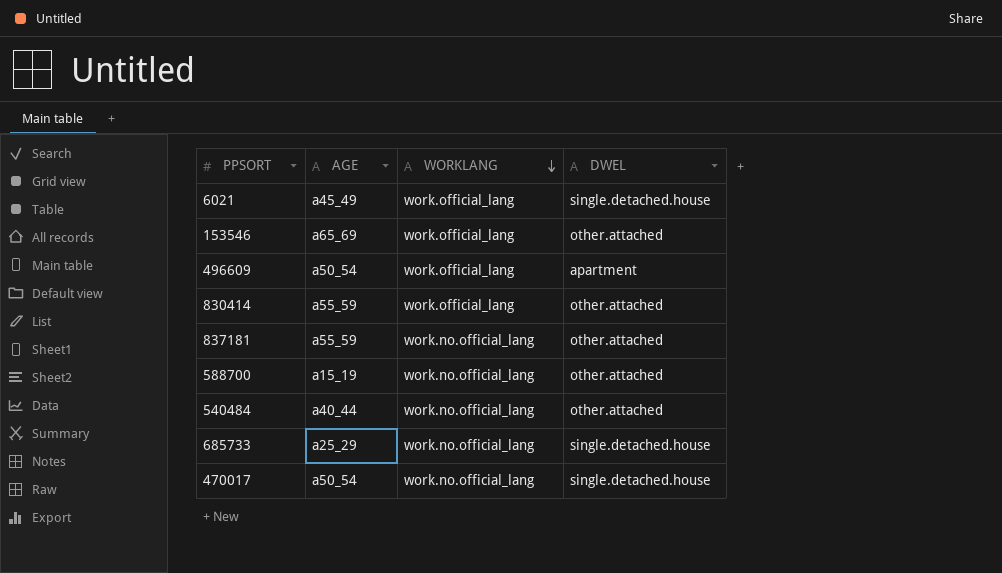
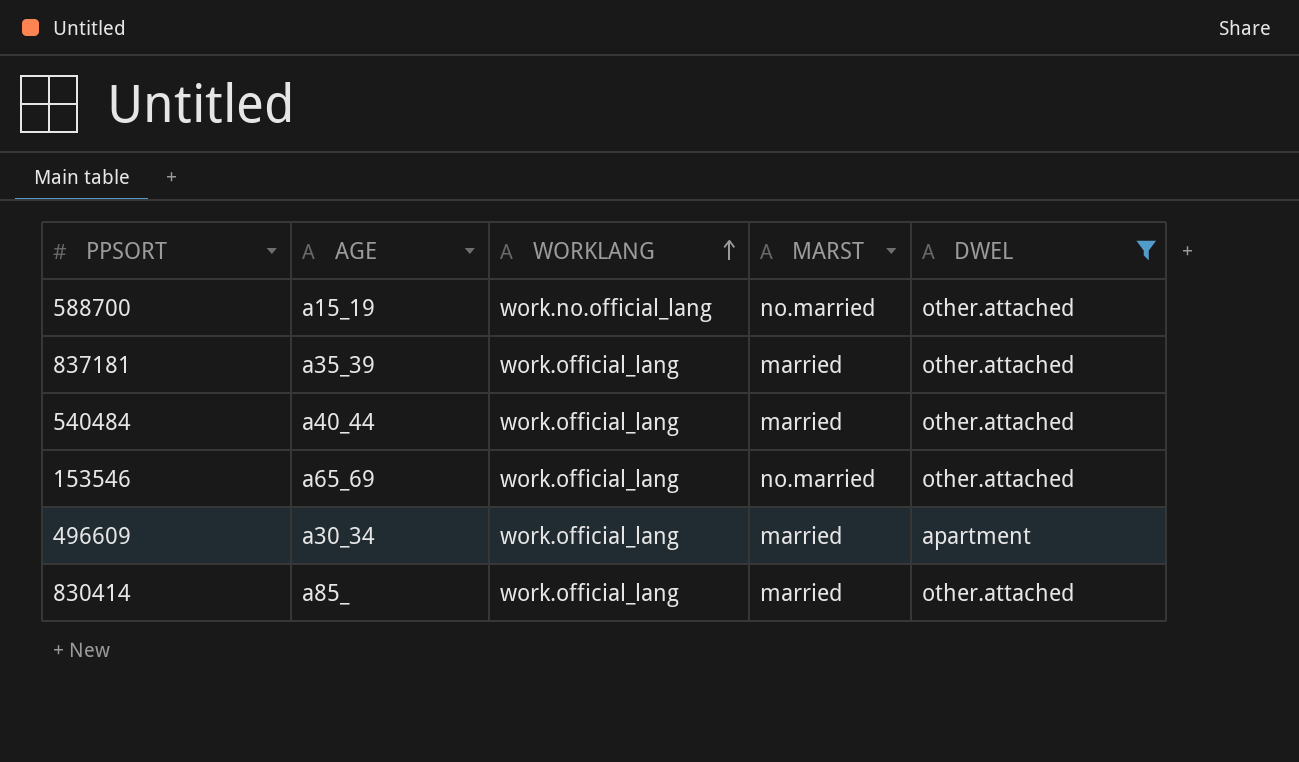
filter: none -> DWEL != single.detached.house
row order: WORKLANG descending -> WORKLANG ascending
column MARST | position: none -> 4
837181 | AGE: a55_59 -> a35_39
837181 | WORKLANG: work.no.official_lang -> work.official_lang
540484 | WORKLANG: work.no.official_lang -> work.official_lang
496609 | AGE: a50_54 -> a30_34
830414 | AGE: a55_59 -> a85_

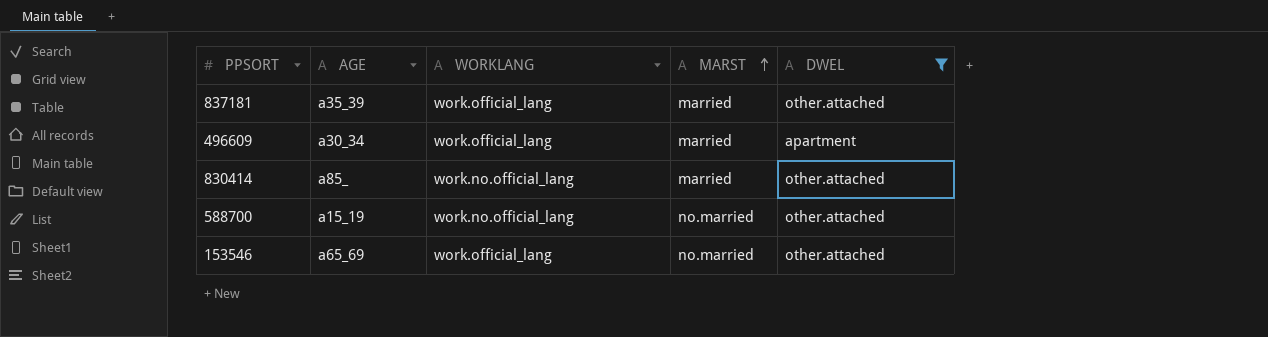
row order: WORKLANG ascending -> MARST ascending
row 540484: a40_44 | work.official_lang | married | other.attached -> none
830414 | WORKLANG: work.official_lang -> work.no.official_lang

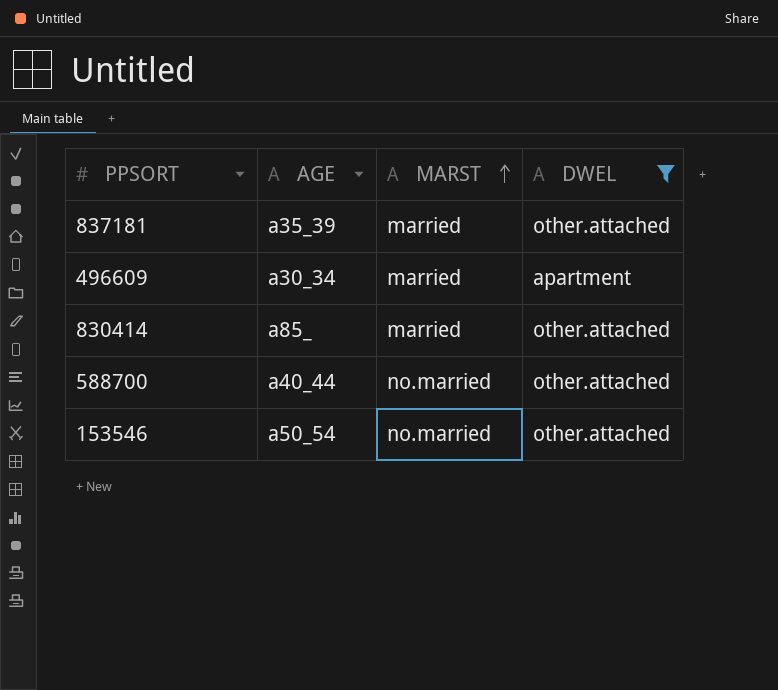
column WORKLANG | position: 3 -> none
588700 | AGE: a15_19 -> a40_44
153546 | AGE: a65_69 -> a50_54

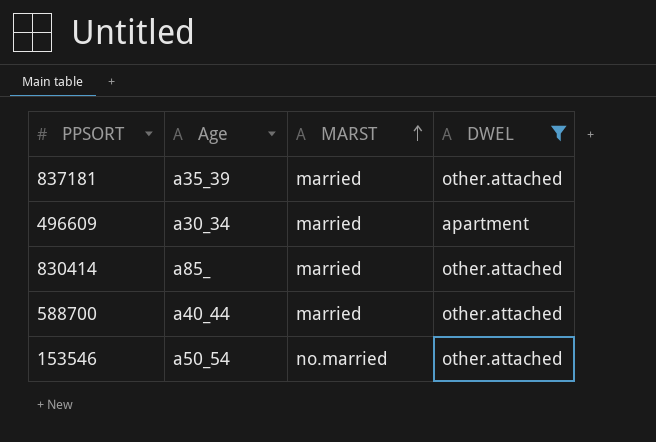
column name: AGE -> Age
588700 | MARST: no.married -> married

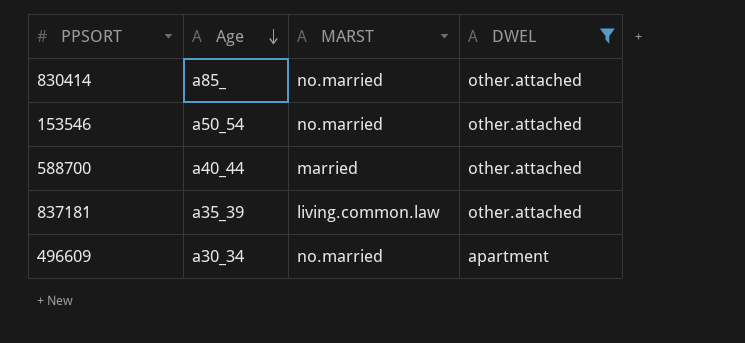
row order: MARST ascending -> Age descending
830414 | MARST: married -> no.married
837181 | MARST: married -> living.common.law
496609 | MARST: married -> no.married

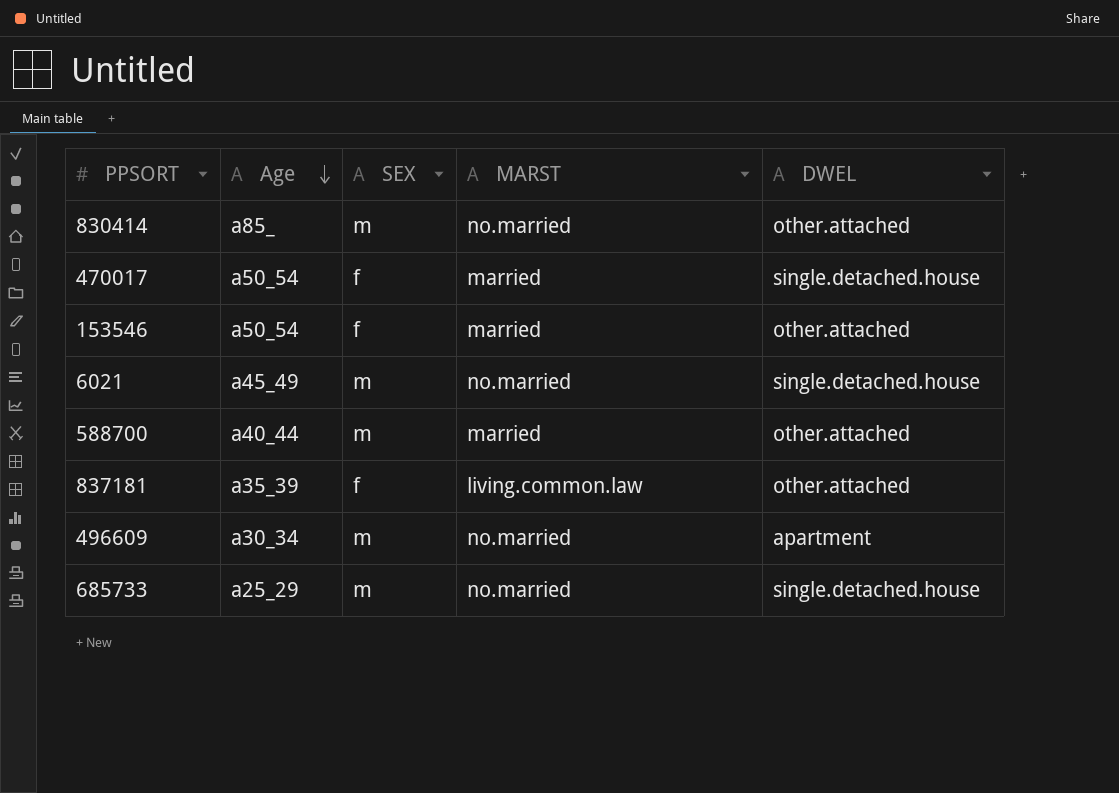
filter: DWEL != single.detached.house -> none
column SEX | position: none -> 3
153546 | MARST: no.married -> married

